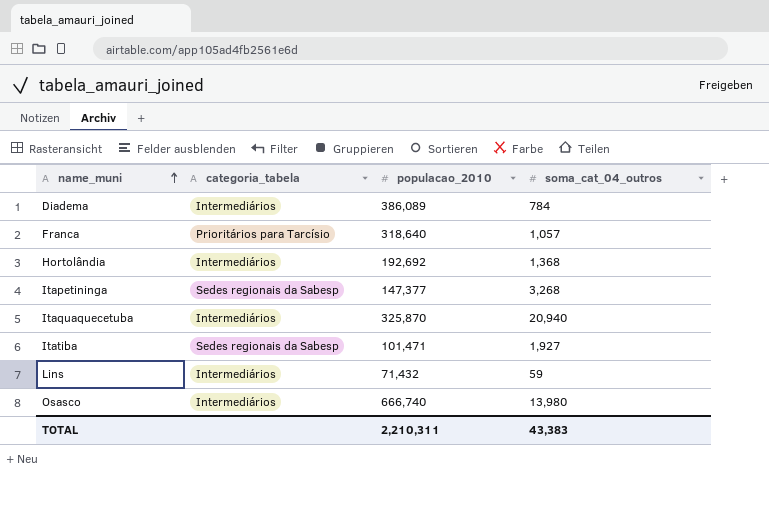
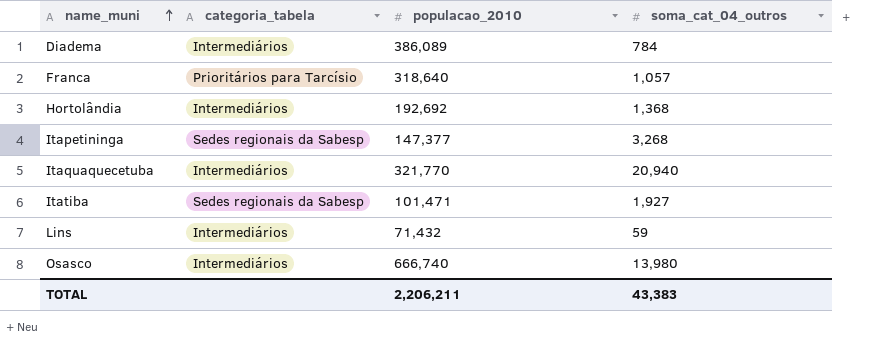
Itaquaquecetuba | populacao_2010: 325,870 -> 321,770
TOTAL | populacao_2010: 2,210,311 -> 2,206,211

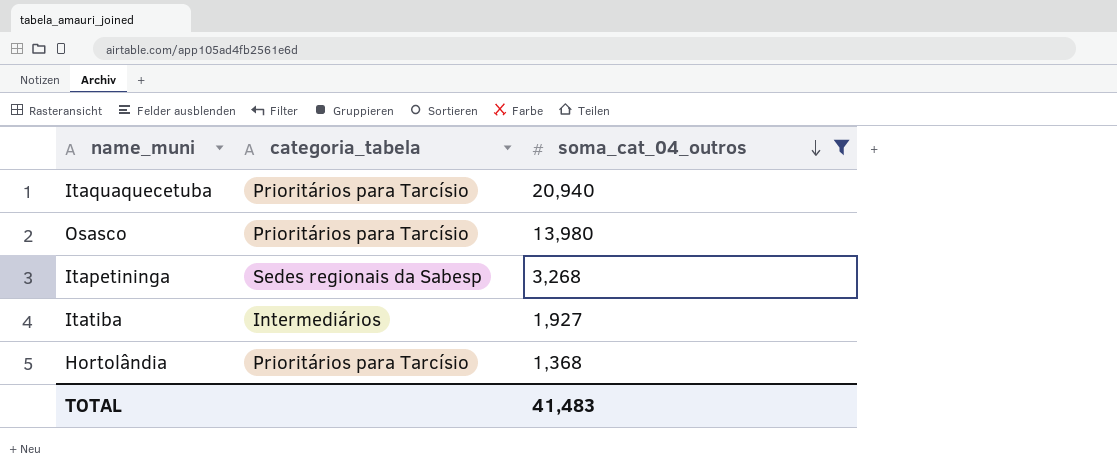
filter: none -> soma_cat_04_outros >= 1,368
row order: name_muni ascending -> soma_cat_04_outros descending
column populacao_2010 | position: 3 -> none
Itaquaquecetuba | categoria_tabela: Intermediários -> Prioritários para Tarcísio
Osasco | categoria_tabela: Intermediários -> Prioritários para Tarcísio
Itatiba | categoria_tabela: Sedes regionais da Sabesp -> Intermediários
Hortolândia | categoria_tabela: Intermediários -> Prioritários para Tarcísio
TOTAL | soma_cat_04_outros: 43,383 -> 41,483

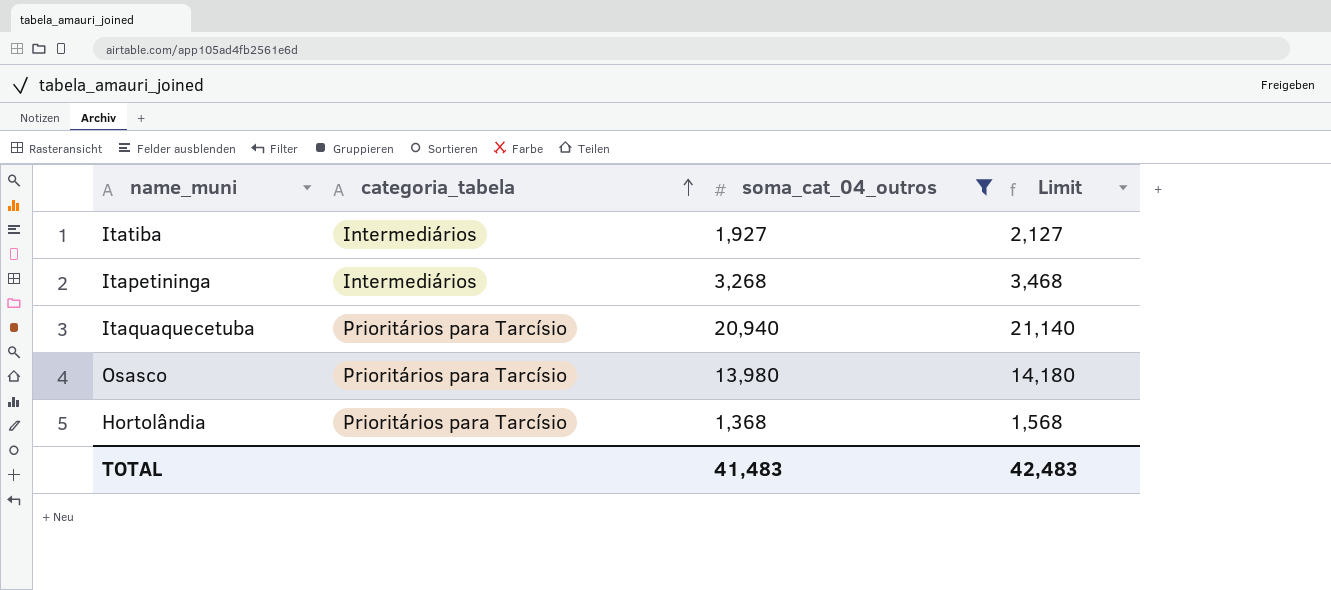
row order: soma_cat_04_outros descending -> categoria_tabela ascending
column Limit | formula: none -> [soma_cat_04_outros] + 200
Itapetininga | categoria_tabela: Sedes regionais da Sabesp -> Intermediários

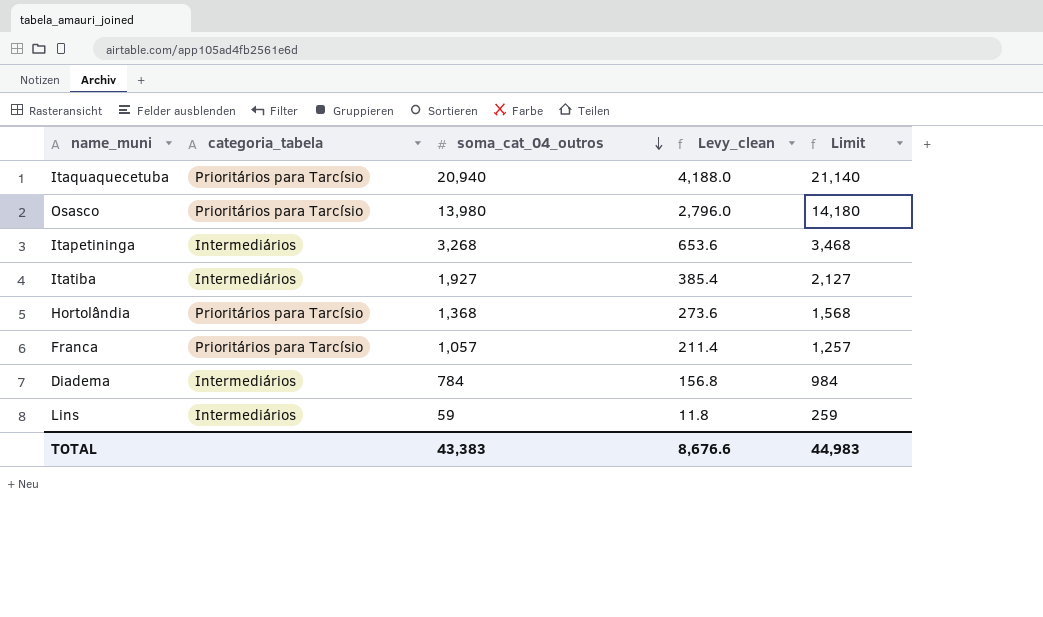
filter: soma_cat_04_outros >= 1,368 -> none
row order: categoria_tabela ascending -> soma_cat_04_outros descending
column Levy_clean | formula: none -> [soma_cat_04_outros] * 0.2
TOTAL | soma_cat_04_outros: 41,483 -> 43,383
TOTAL | Limit: 42,483 -> 44,983

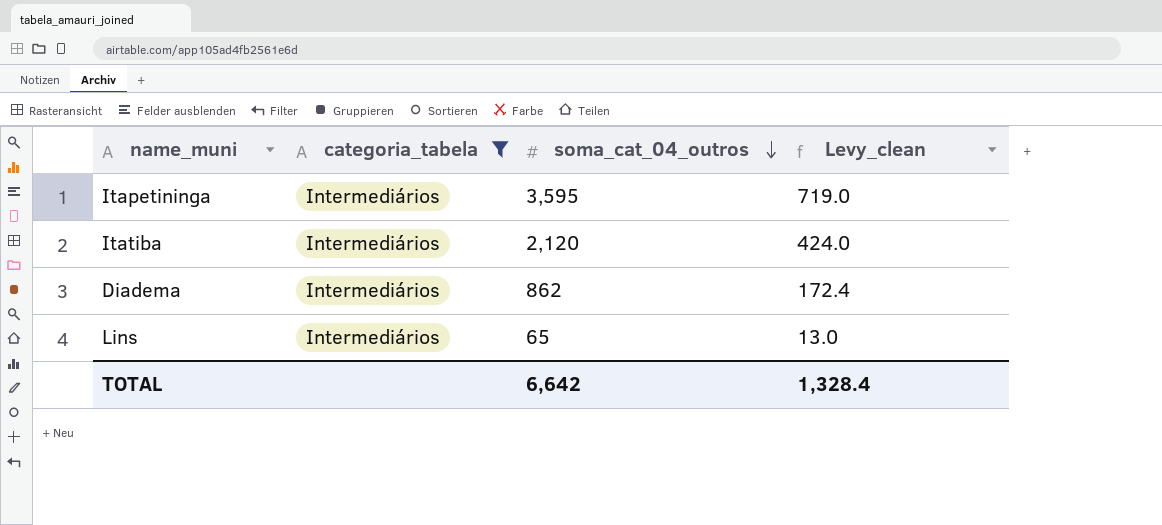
filter: none -> categoria_tabela = Intermediários
column Limit | formula: [soma_cat_04_outros] + 200 -> none
Itapetininga | soma_cat_04_outros: 3,268 -> 3,595
Itapetininga | Levy_clean: 653.6 -> 719.0
Itatiba | soma_cat_04_outros: 1,927 -> 2,120
Itatiba | Levy_clean: 385.4 -> 424.0
Diadema | soma_cat_04_outros: 784 -> 862
Diadema | Levy_clean: 156.8 -> 172.4
Lins | soma_cat_04_outros: 59 -> 65
Lins | Levy_clean: 11.8 -> 13.0
TOTAL | soma_cat_04_outros: 43,383 -> 6,642
TOTAL | Levy_clean: 8,676.6 -> 1,328.4

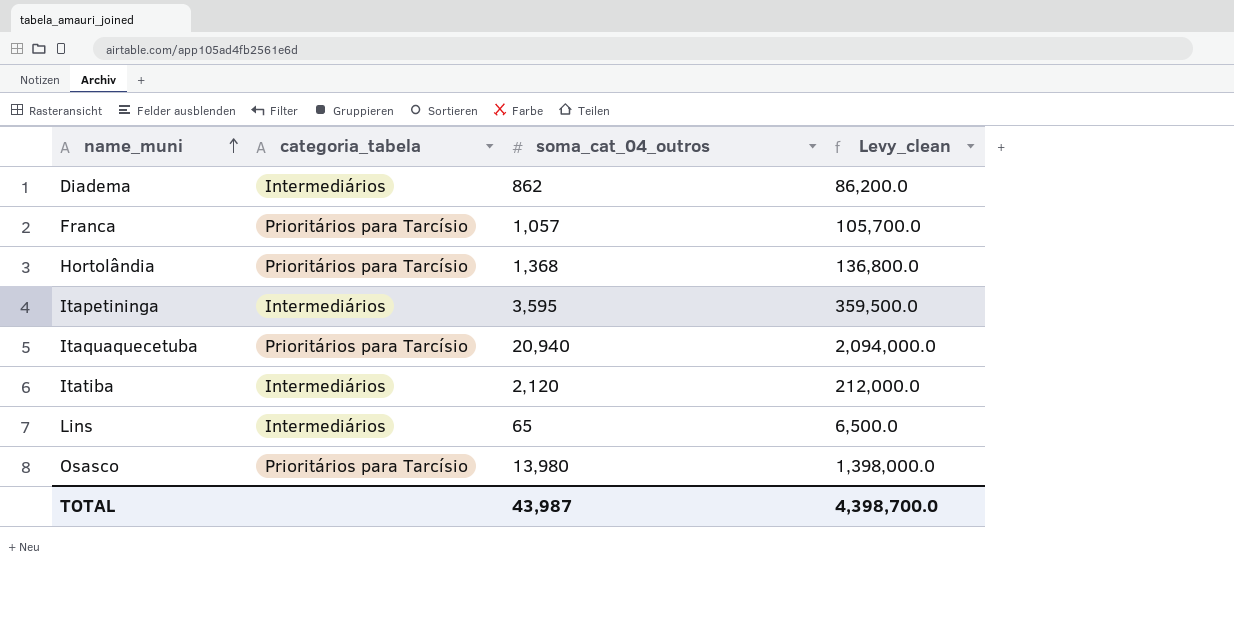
filter: categoria_tabela = Intermediários -> none
row order: soma_cat_04_outros descending -> name_muni ascending
column Levy_clean | formula: [soma_cat_04_outros] * 0.2 -> [soma_cat_04_outros] * 100
TOTAL | soma_cat_04_outros: 6,642 -> 43,987
TOTAL | Levy_clean: 1,328.4 -> 4,398,700.0

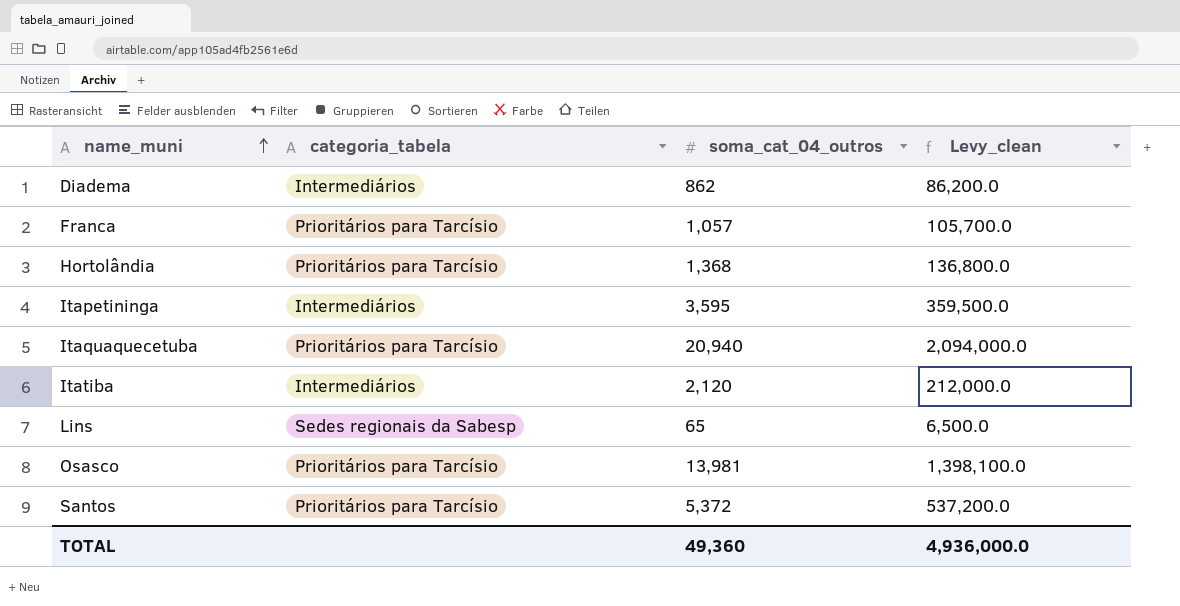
Lins | categoria_tabela: Intermediários -> Sedes regionais da Sabesp
Osasco | soma_cat_04_outros: 13,980 -> 13,981
Osasco | Levy_clean: 1,398,000.0 -> 1,398,100.0
row Santos: none -> Prioritários para Tarcísio | 5,372 | 537,200.0
TOTAL | soma_cat_04_outros: 43,987 -> 49,360
TOTAL | Levy_clean: 4,398,700.0 -> 4,936,000.0

